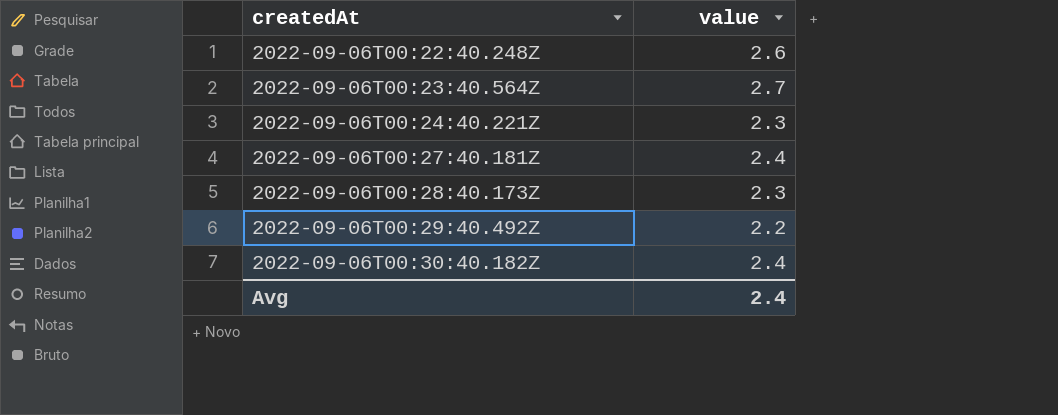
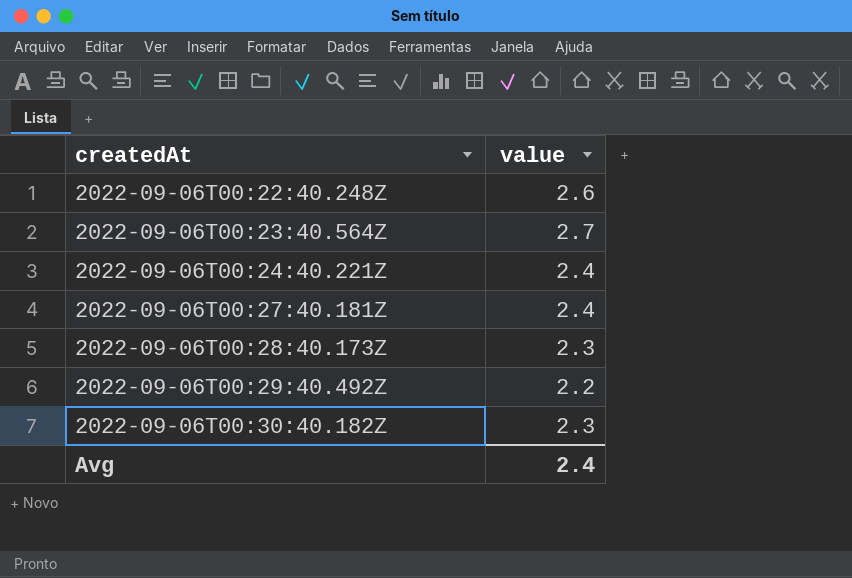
2022-09-06T00:24:40.221Z | value: 2.3 -> 2.4
2022-09-06T00:30:40.182Z | value: 2.4 -> 2.3

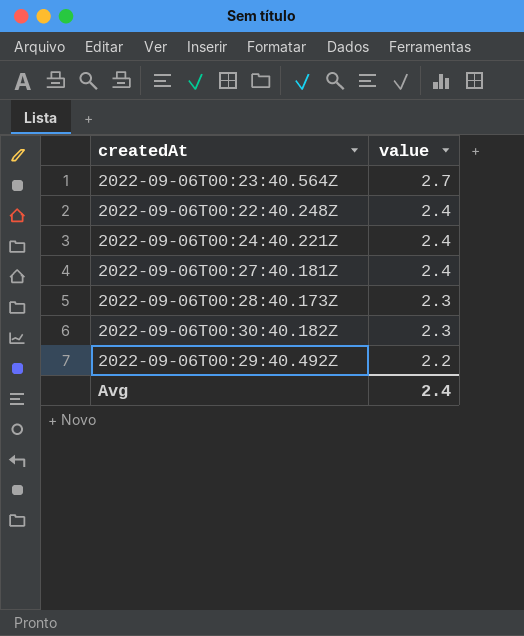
row order: createdAt ascending -> value descending
2022-09-06T00:22:40.248Z | value: 2.6 -> 2.4

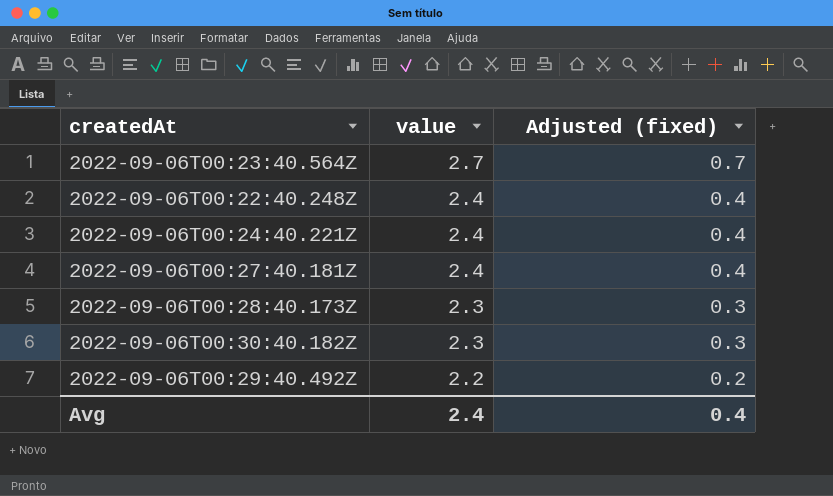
column Adjusted (fixed) | formula: none -> [value] - 2

